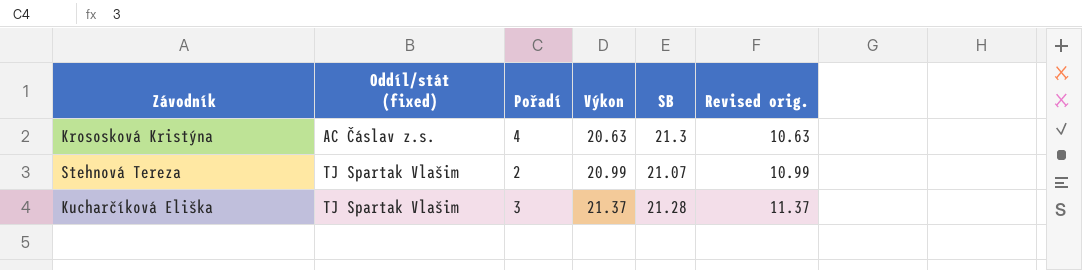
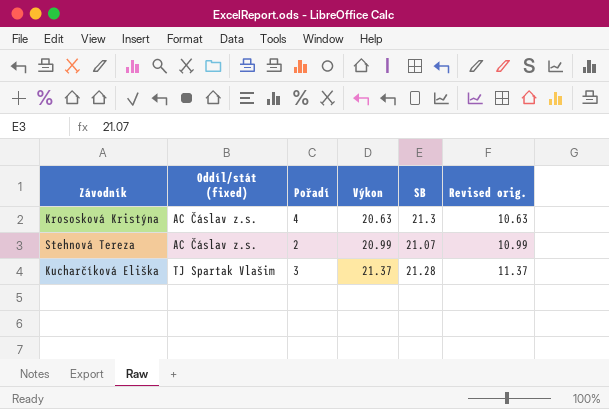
Stehnová Tereza | Oddíl/stát (fixed): TJ Spartak Vlašim -> AC Čáslav z.s.

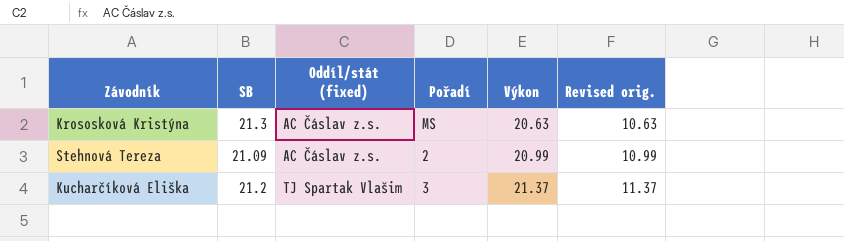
column SB | position: 5 -> 2
Krososková Kristýna | Pořadí: 4 -> MS
Stehnová Tereza | SB: 21.07 -> 21.09
Kucharčíková Eliška | SB: 21.28 -> 21.2

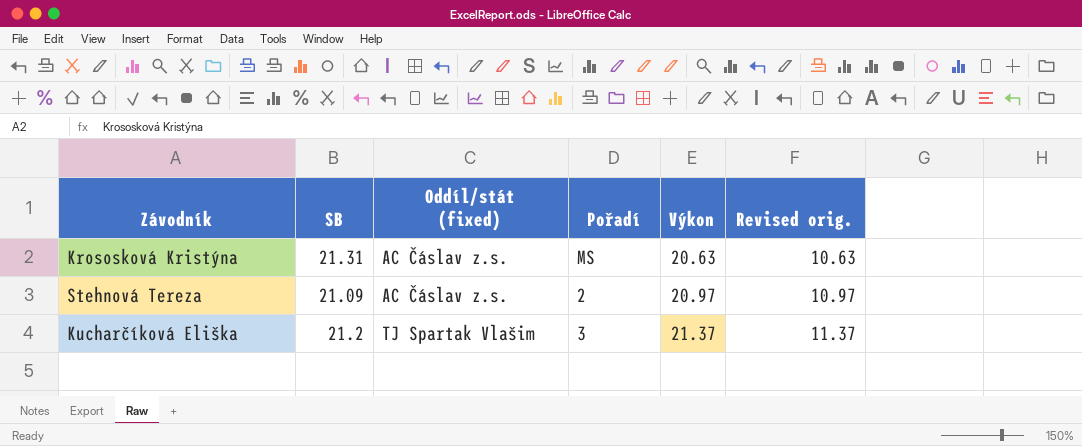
Krososková Kristýna | SB: 21.3 -> 21.31
Stehnová Tereza | Výkon: 20.99 -> 20.97
Stehnová Tereza | Revised orig.: 10.99 -> 10.97

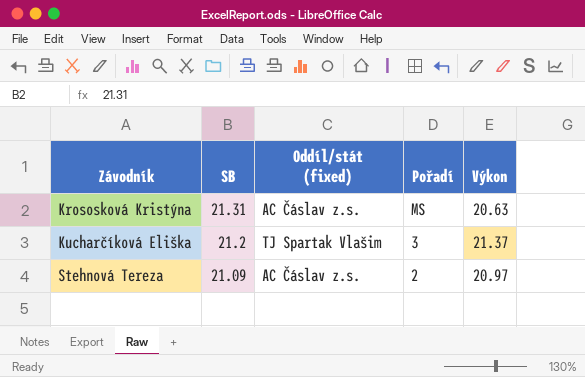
row order: Oddíl/stát (fixed) ascending -> Závodník ascending
column Revised orig. | formula: [Výkon] - 10 -> none

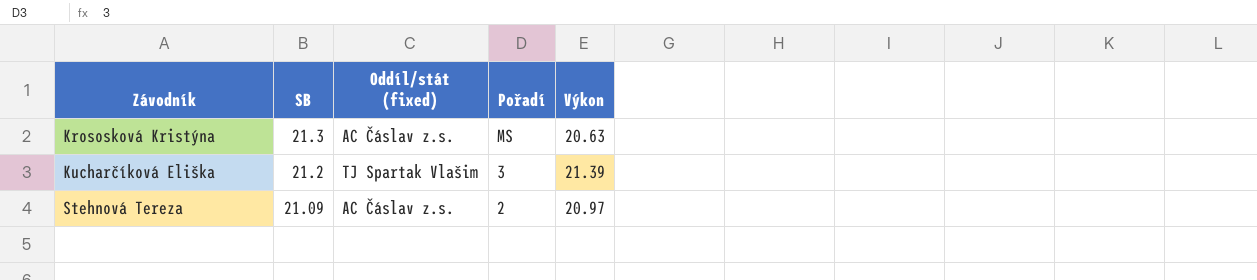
Krososková Kristýna | SB: 21.31 -> 21.3
Kucharčíková Eliška | Výkon: 21.37 -> 21.39

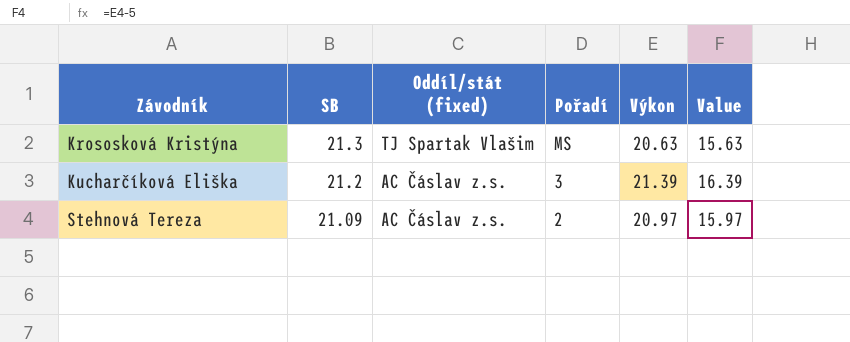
column Value | formula: none -> [Výkon] - 5
Krososková Kristýna | Oddíl/stát (fixed): AC Čáslav z.s. -> TJ Spartak Vlašim
Kucharčíková Eliška | Oddíl/stát (fixed): TJ Spartak Vlašim -> AC Čáslav z.s.

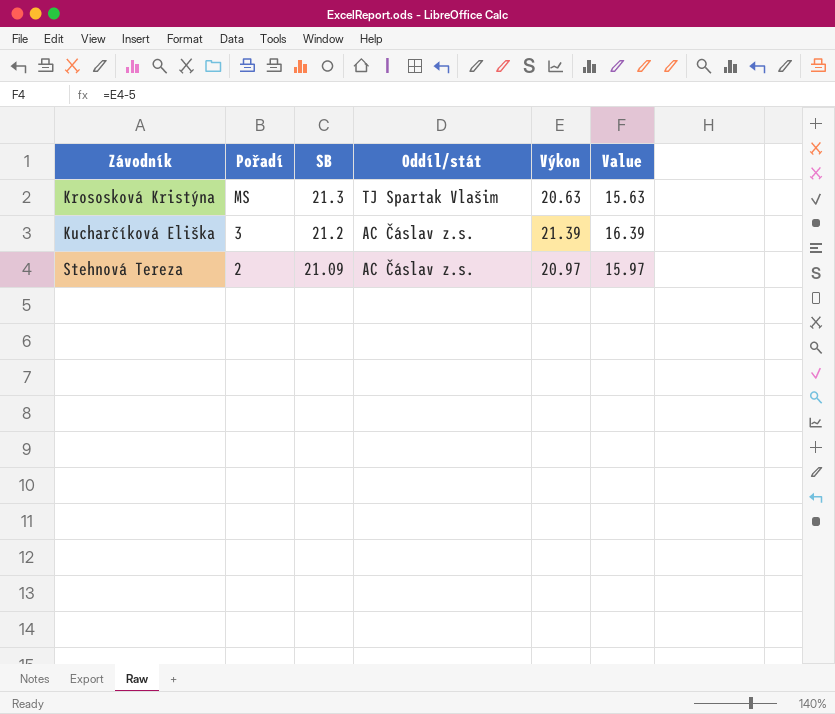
column Pořadí | position: 4 -> 2
column name: Oddíl/stát (fixed) -> Oddíl/stát

